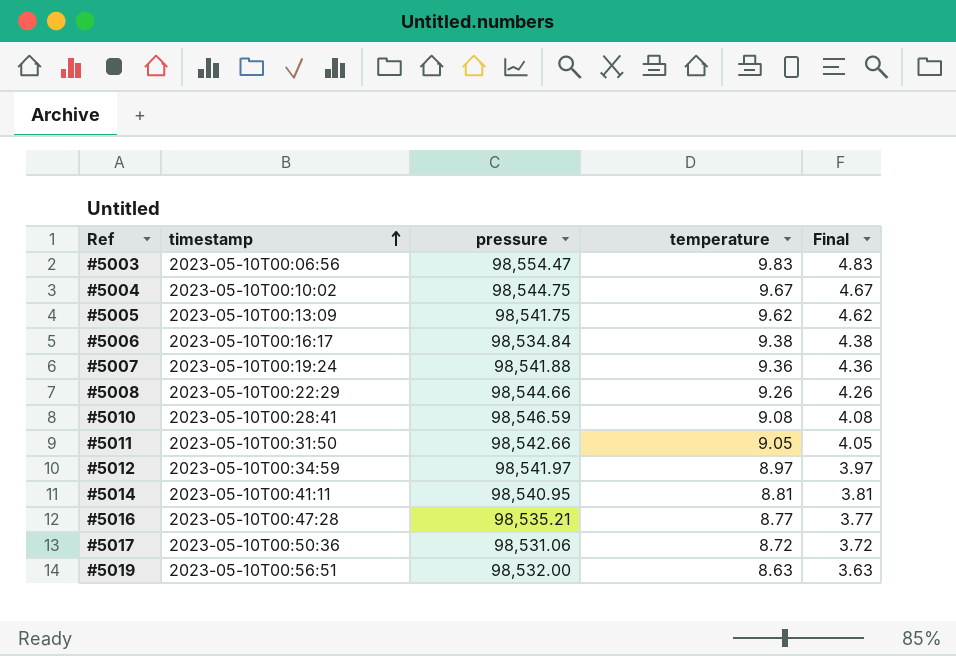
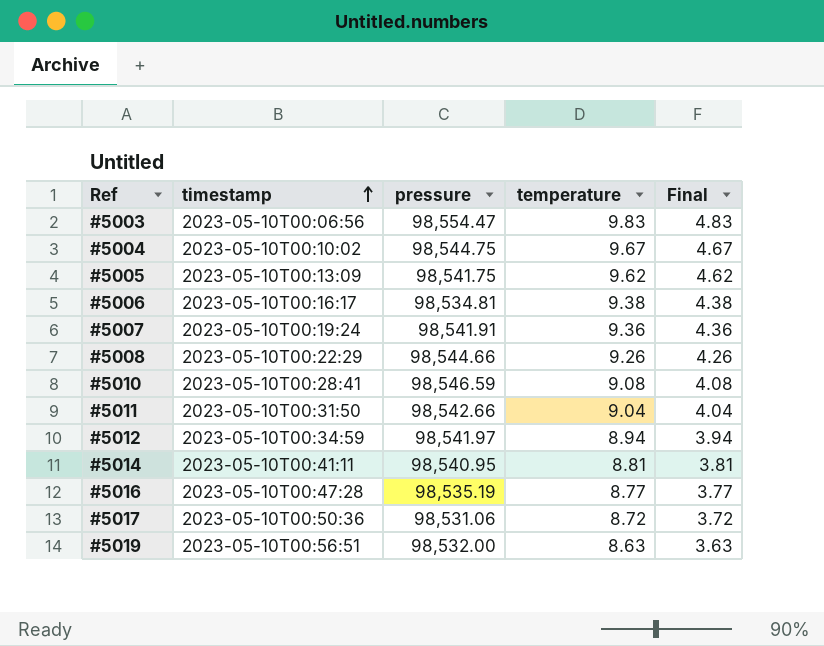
#5006 | pressure: 98,534.84 -> 98,534.81
#5007 | pressure: 98,541.88 -> 98,541.91
#5011 | temperature: 9.05 -> 9.04
#5011 | Final: 4.05 -> 4.04
#5012 | temperature: 8.97 -> 8.94
#5012 | Final: 3.97 -> 3.94
#5016 | pressure: 98,535.21 -> 98,535.19

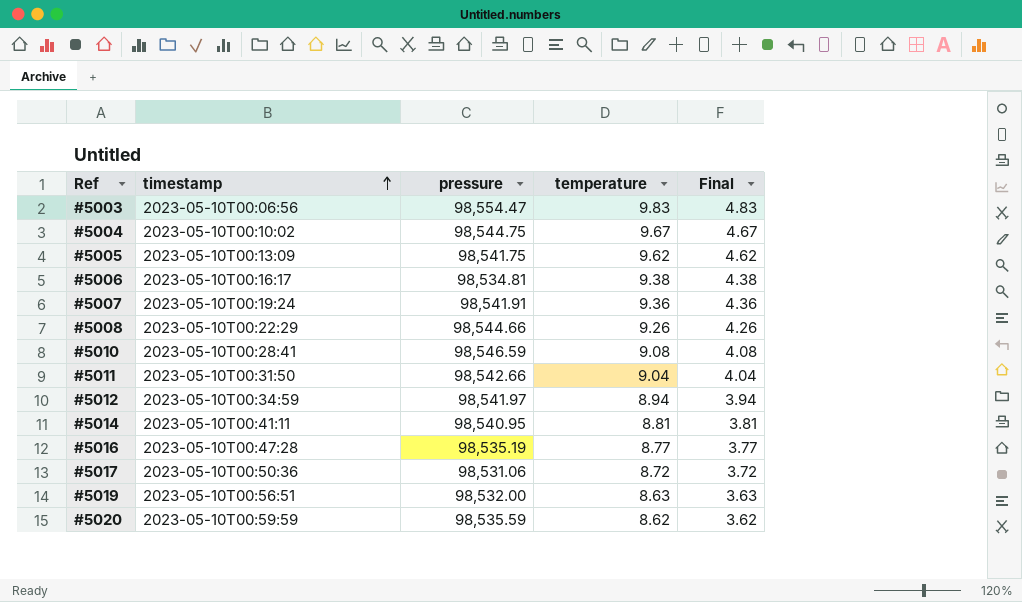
row #5020: none -> 2023-05-10T00:59:59 | 98,535.59 | 8.62 | 3.62

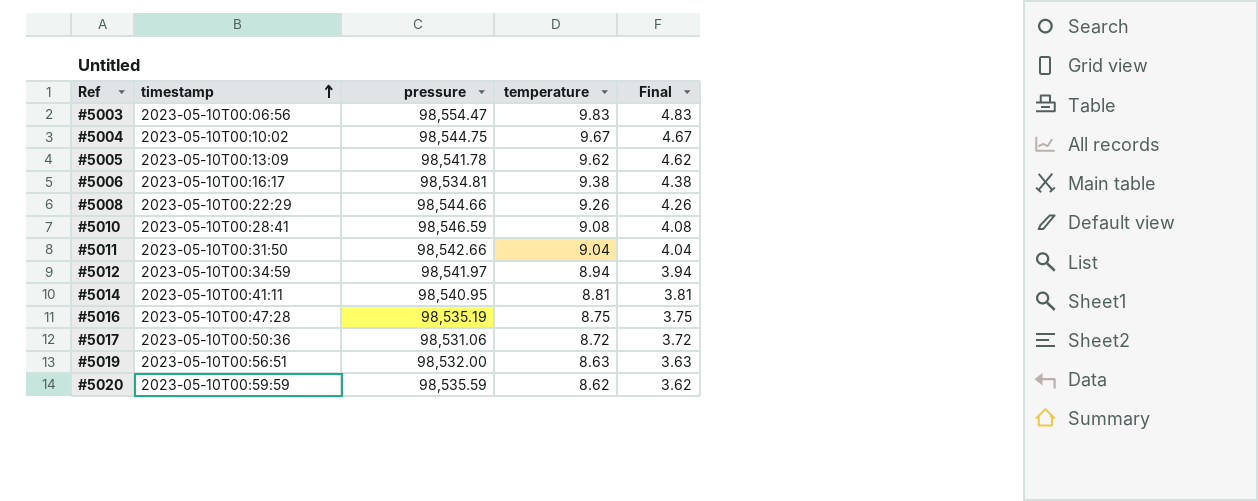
row #5007: 2023-05-10T00:19:24 | 98,541.91 | 9.36 | 4.36 -> none
#5005 | pressure: 98,541.75 -> 98,541.78
#5016 | temperature: 8.77 -> 8.75
#5016 | Final: 3.77 -> 3.75

